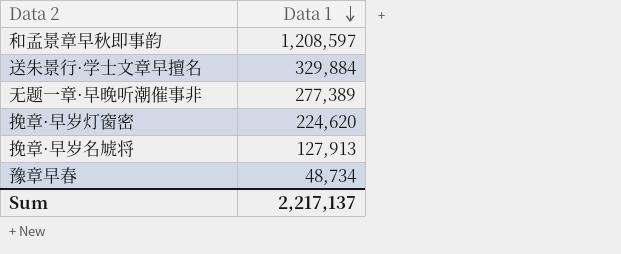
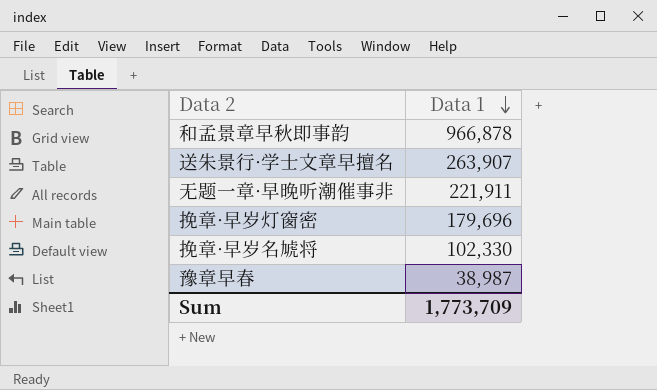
和孟景章早秋即事韵 | Data 1: 1,208,597 -> 966,878
送朱景行·学士文章早擅名 | Data 1: 329,884 -> 263,907
无题一章·早晚听潮催事非 | Data 1: 277,389 -> 221,911
挽章·早岁灯窗密 | Data 1: 224,620 -> 179,696
挽章·早岁名虓将 | Data 1: 127,913 -> 102,330
豫章早春 | Data 1: 48,734 -> 38,987
Sum | Data 1: 2,217,137 -> 1,773,709

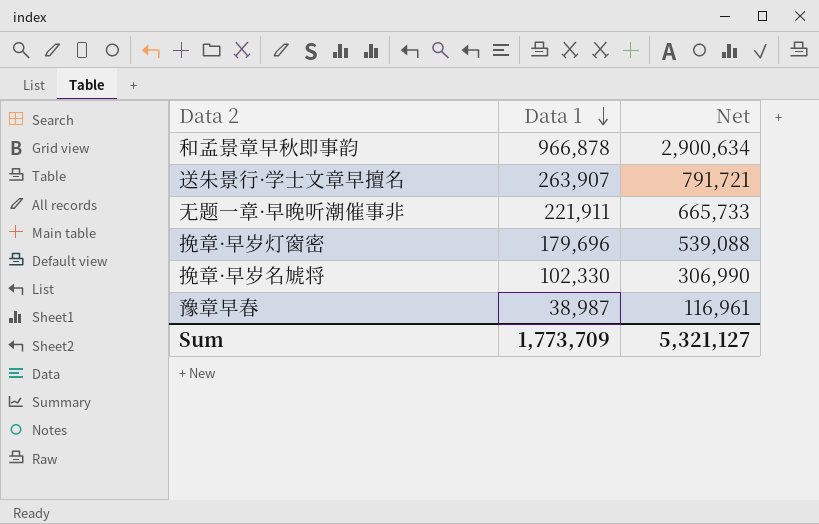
column Net | formula: none -> [Data 1] * 3

